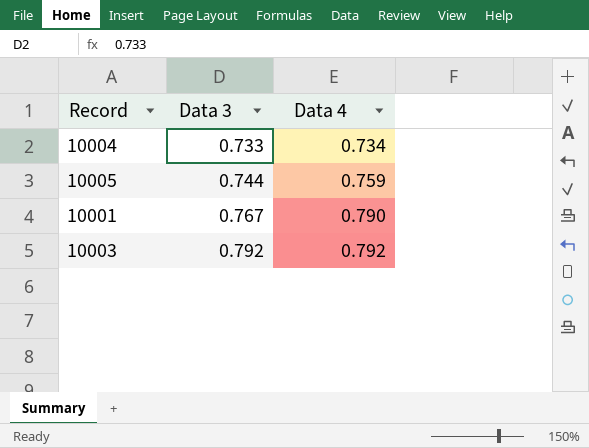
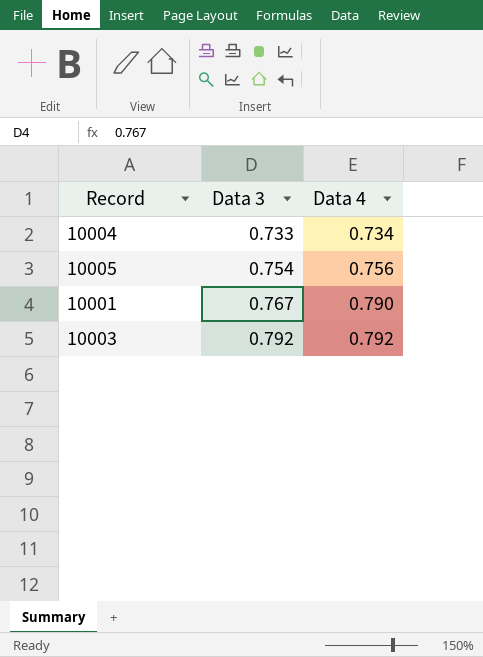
10005 | Data 3: 0.744 -> 0.754
10005 | Data 4: 0.759 -> 0.756

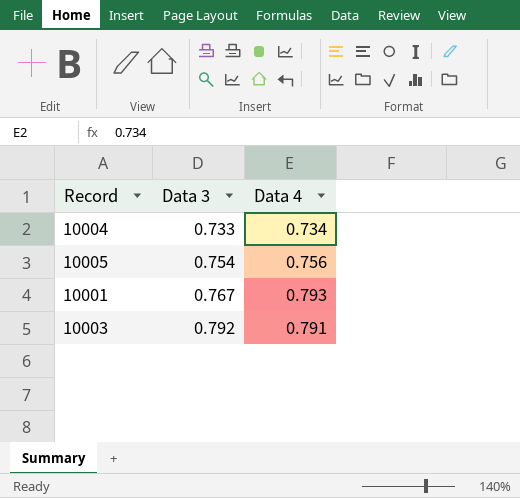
10001 | Data 4: 0.790 -> 0.793
10003 | Data 4: 0.792 -> 0.791

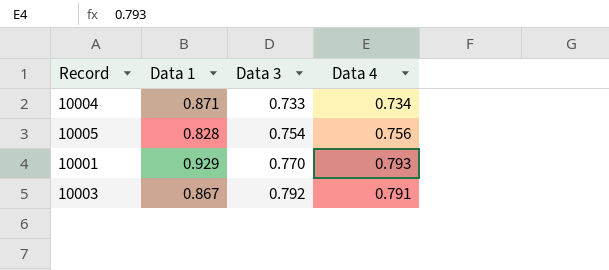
column Data 1 | position: none -> 2
10001 | Data 3: 0.767 -> 0.770

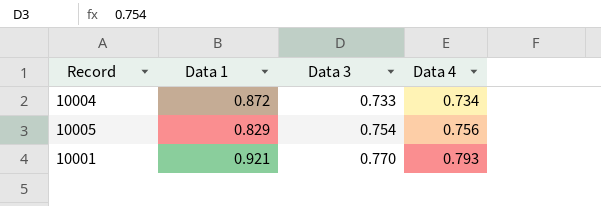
row 10003: 0.867 | 0.792 | 0.791 -> none
10004 | Data 1: 0.871 -> 0.872
10005 | Data 1: 0.828 -> 0.829
10001 | Data 1: 0.929 -> 0.921

